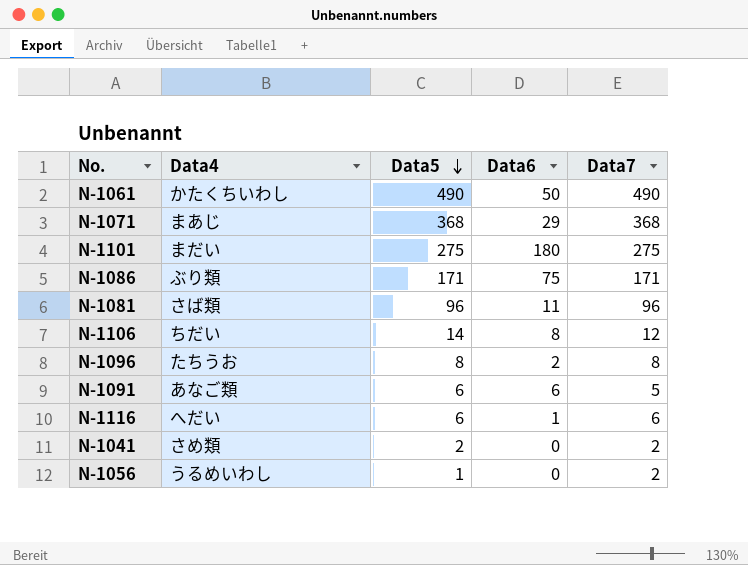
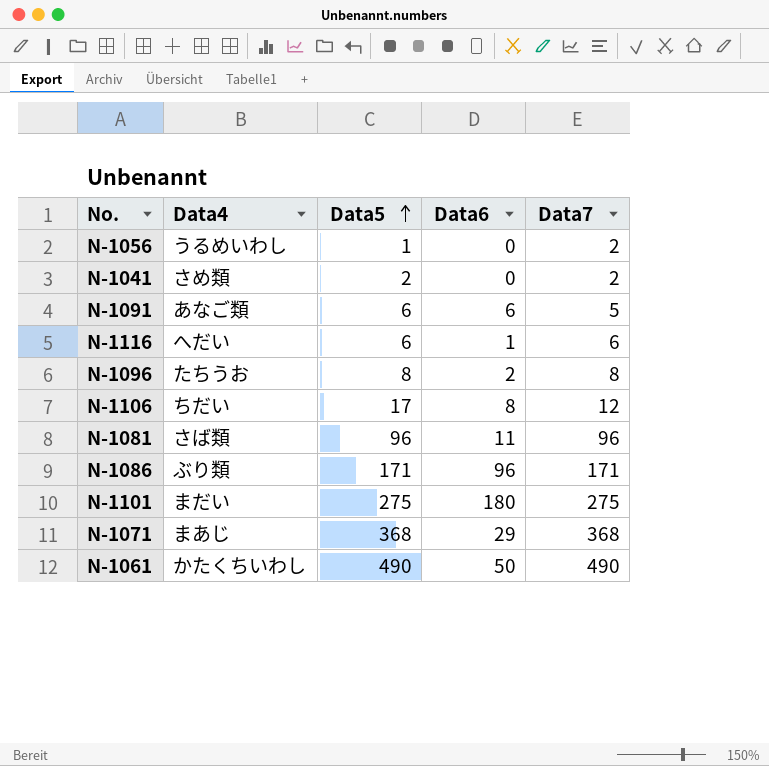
row order: Data5 descending -> Data5 ascending
N-1106 | Data5: 14 -> 17
N-1086 | Data6: 75 -> 96

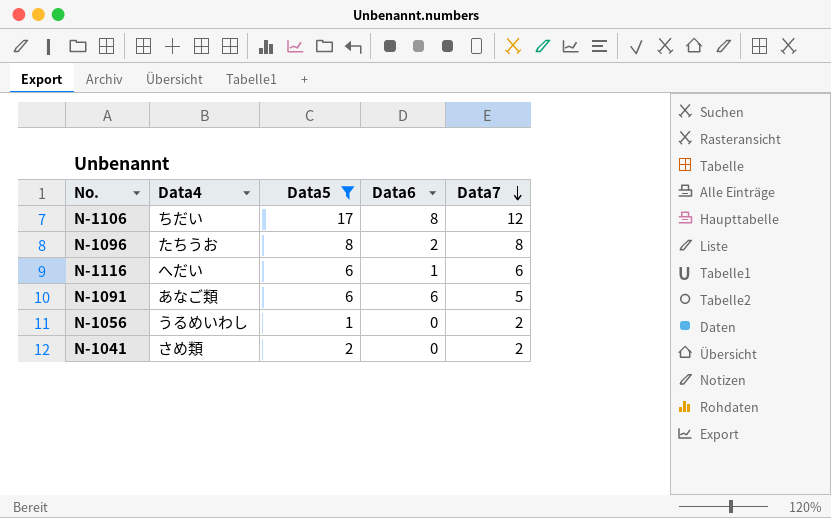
filter: none -> Data5 <= 17
row order: Data5 ascending -> Data7 descending

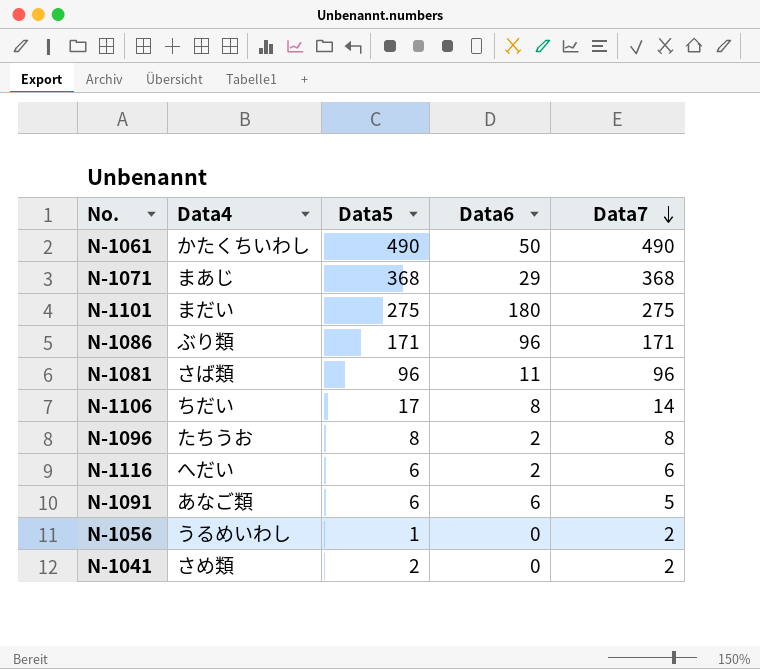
filter: Data5 <= 17 -> none
N-1106 | Data7: 12 -> 14
N-1116 | Data6: 1 -> 2

